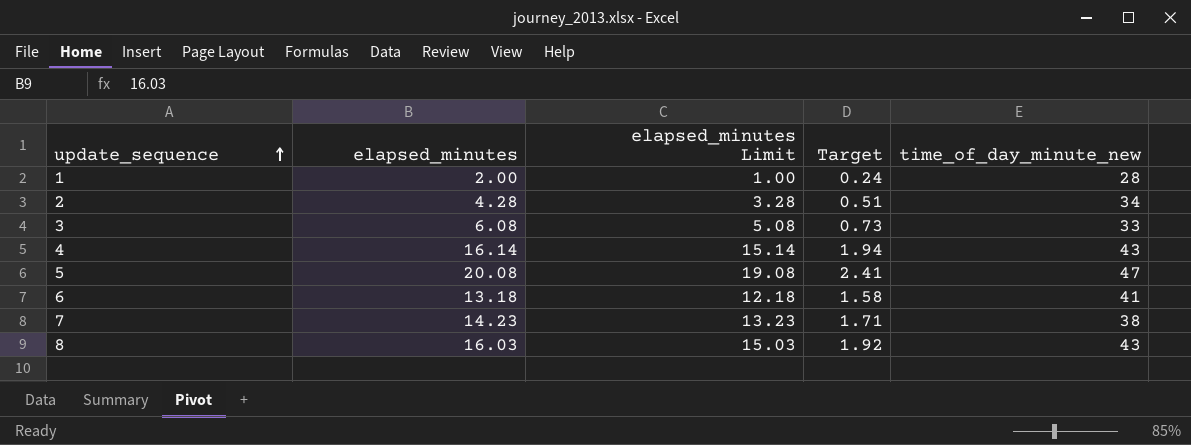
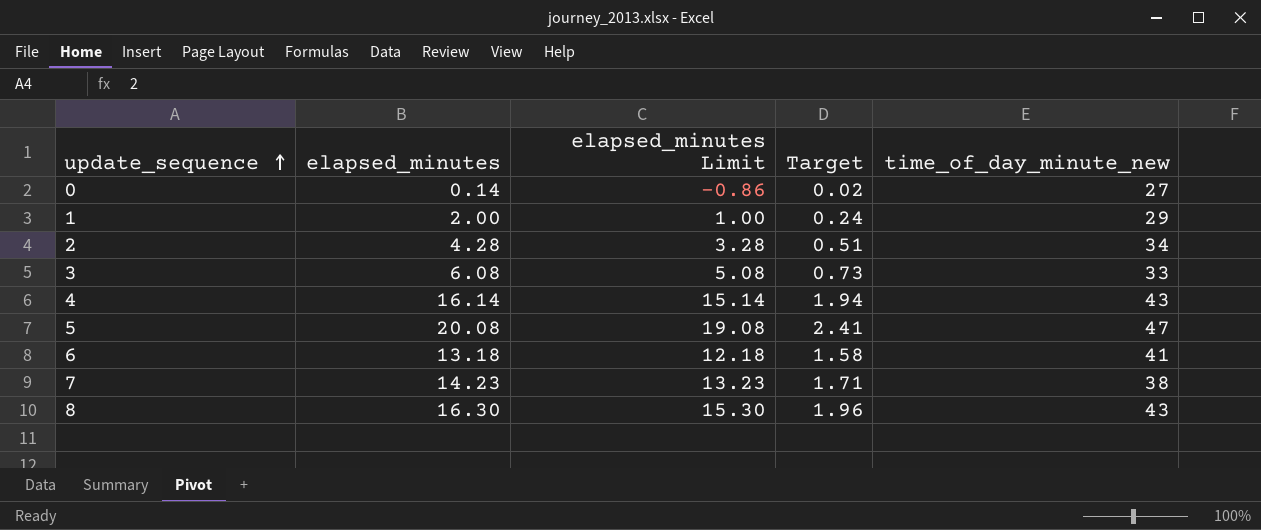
row 0: none -> 0.14 | -0.86 | 0.02 | 27
1 | time_of_day_minute_new: 28 -> 29
8 | elapsed_minutes: 16.03 -> 16.30
8 | elapsed_minutes Limit: 15.03 -> 15.30
8 | Target: 1.92 -> 1.96

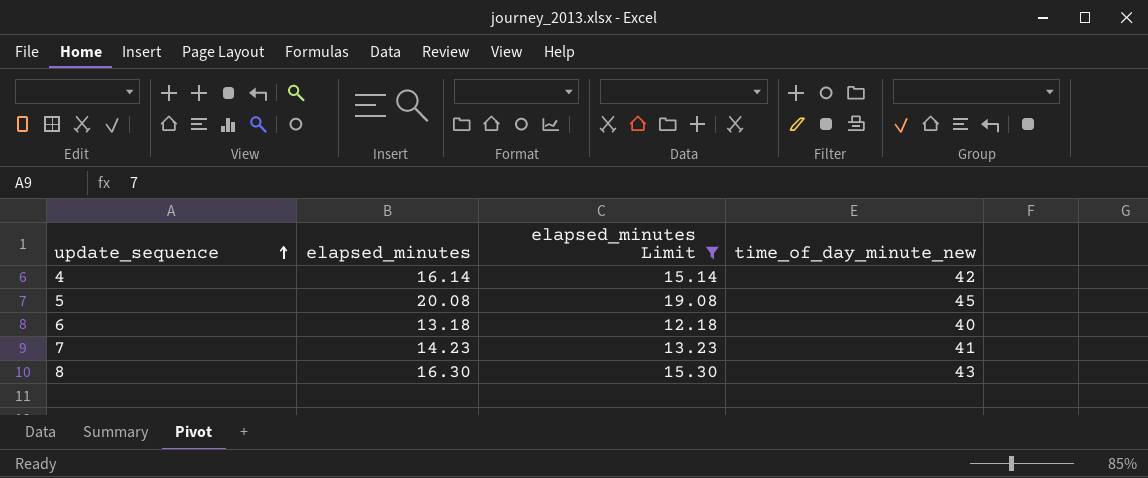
filter: none -> elapsed_minutes Limit >= 12.18
column Target | formula: [elapsed_minutes] * 0.12 -> none
4 | time_of_day_minute_new: 43 -> 42
5 | time_of_day_minute_new: 47 -> 45
6 | time_of_day_minute_new: 41 -> 40
7 | time_of_day_minute_new: 38 -> 41

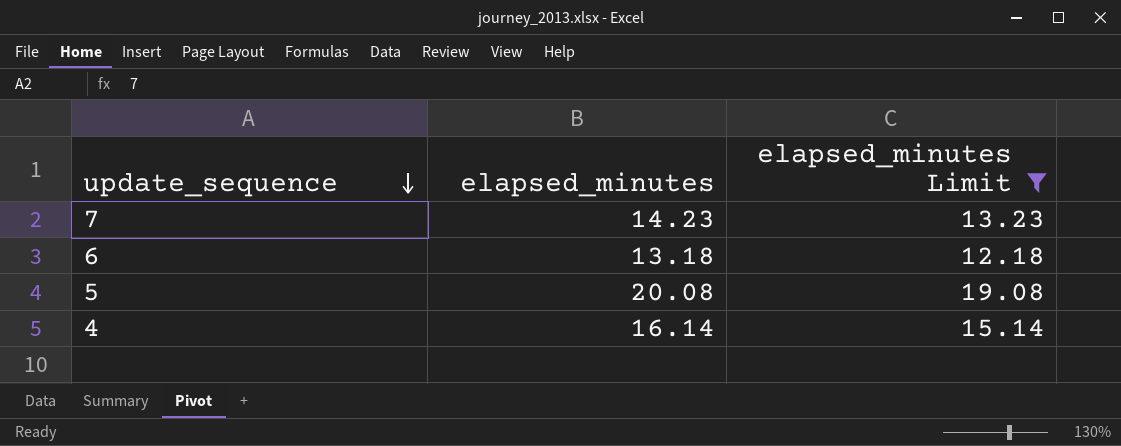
row order: update_sequence ascending -> update_sequence descending
column time_of_day_minute_new | position: 4 -> none
row 8: 16.30 | 15.30 | 43 -> none

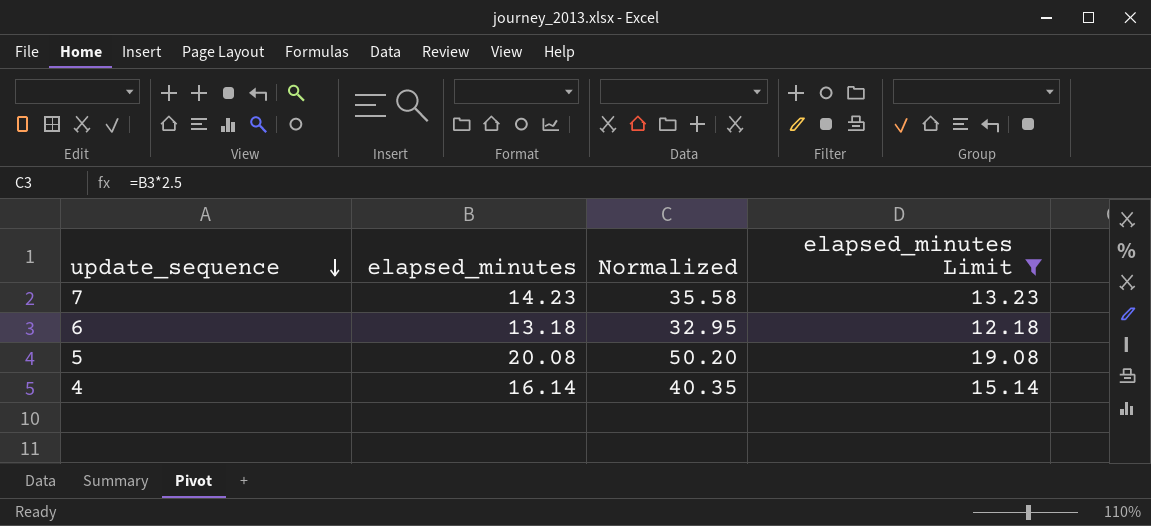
column Normalized | formula: none -> [elapsed_minutes] * 2.5

